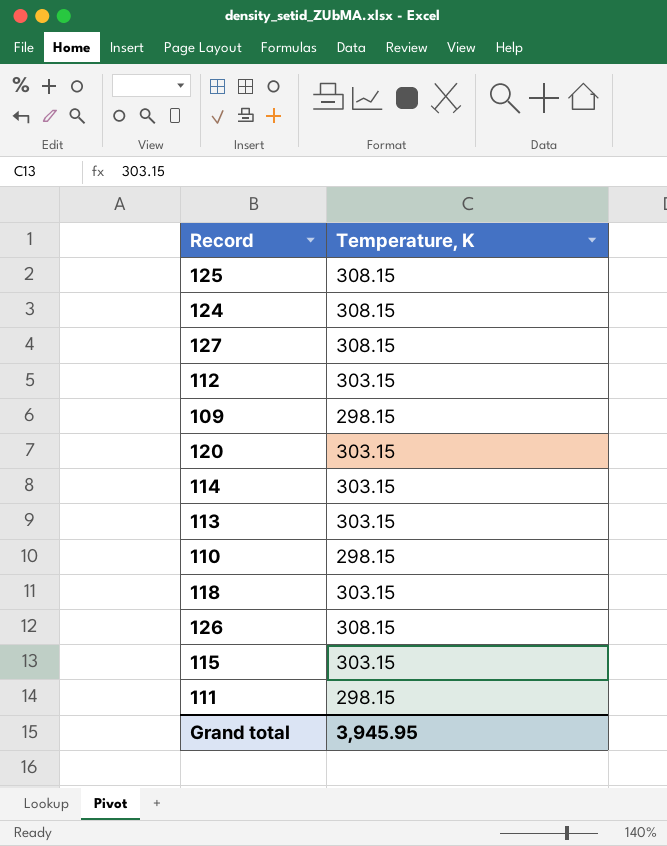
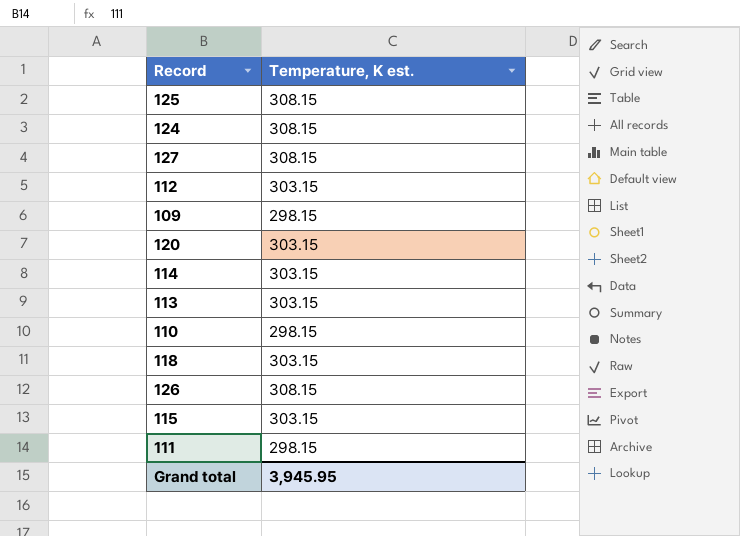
column name: Temperature, K -> Temperature, K est.

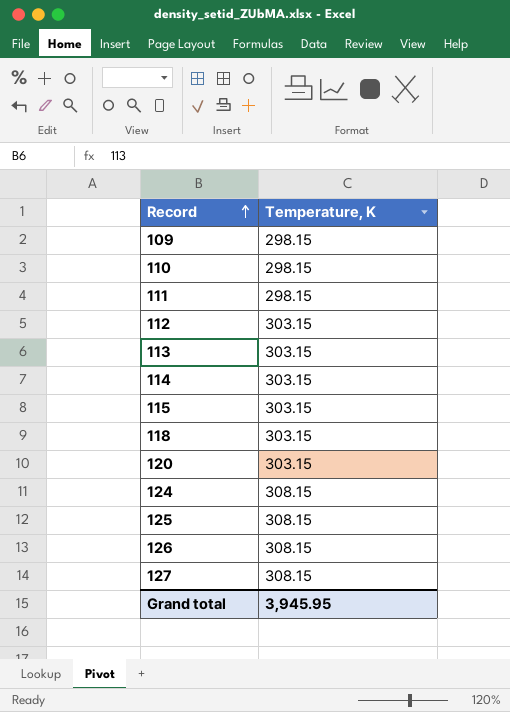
row order: none -> Record ascending
column name: Temperature, K est. -> Temperature, K

